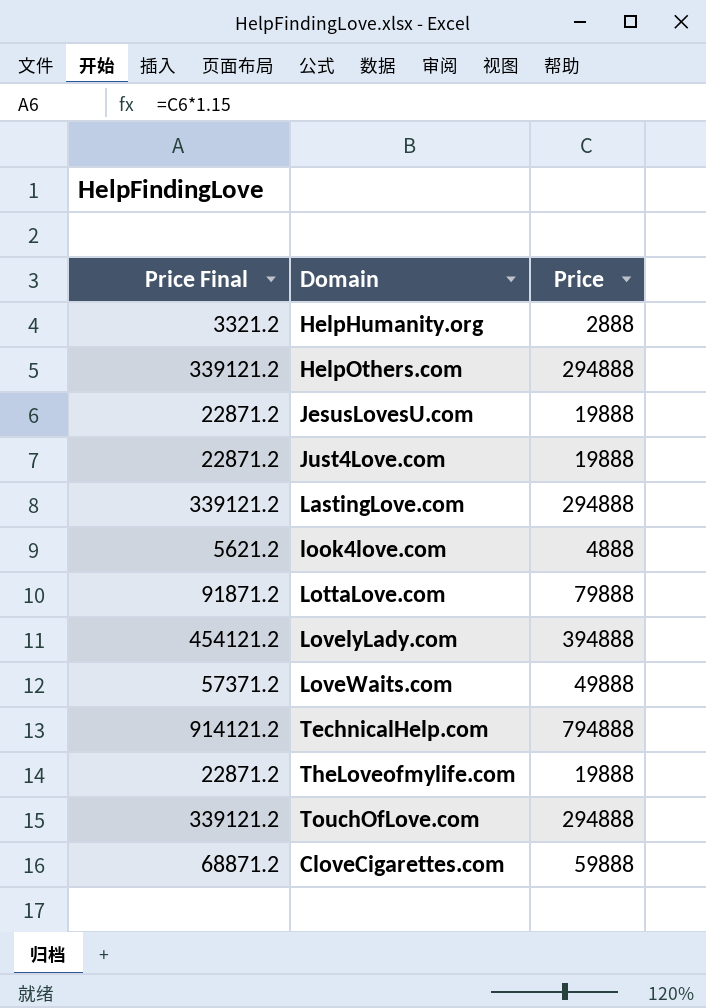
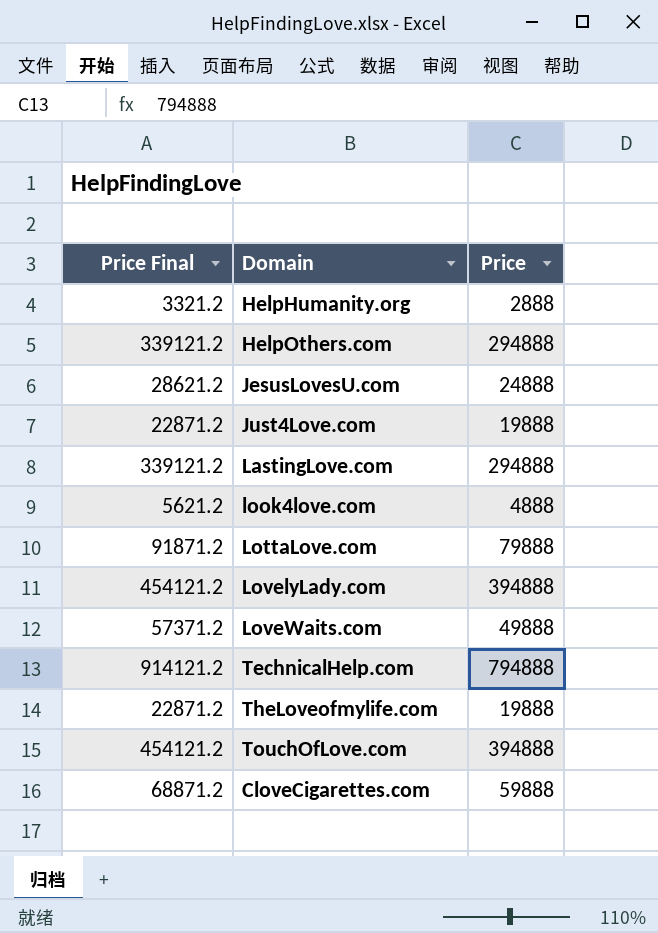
JesusLovesU.com | Price Final: 22871.2 -> 28621.2
JesusLovesU.com | Price: 19888 -> 24888
TouchOfLove.com | Price Final: 339121.2 -> 454121.2
TouchOfLove.com | Price: 294888 -> 394888

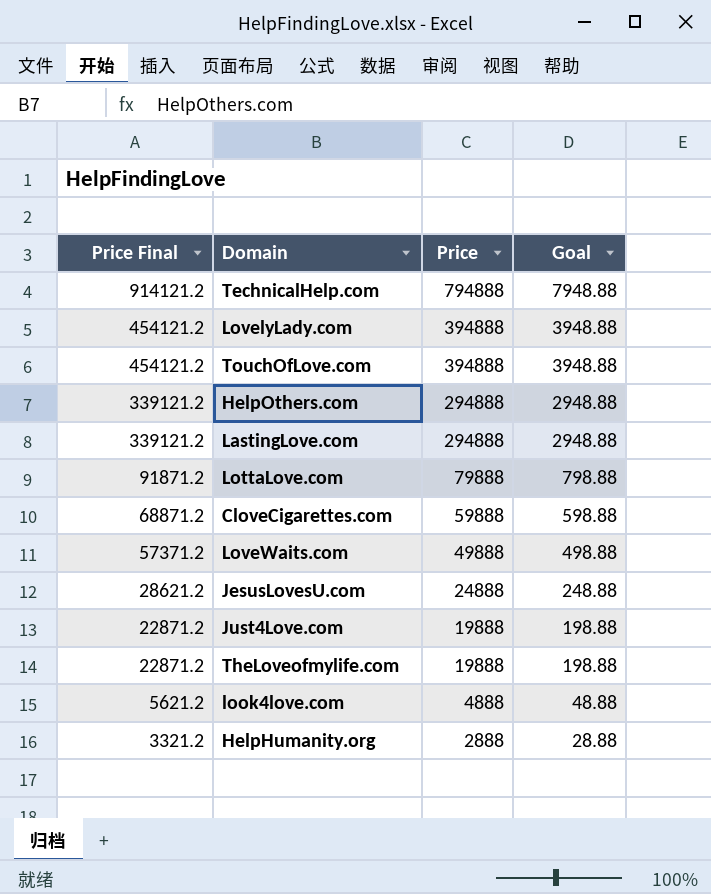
row order: none -> Price Final descending
column Goal | formula: none -> [Price] * 0.01

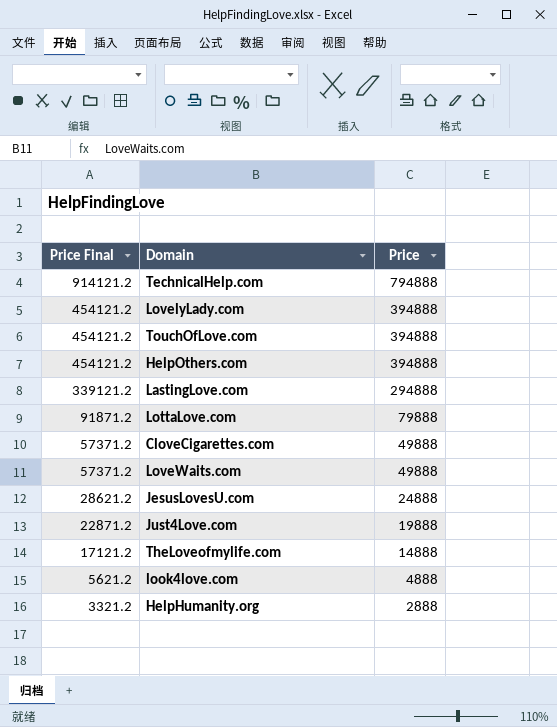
column Goal | formula: [Price] * 0.01 -> none
HelpOthers.com | Price Final: 339121.2 -> 454121.2
HelpOthers.com | Price: 294888 -> 394888
CloveCigarettes.com | Price Final: 68871.2 -> 57371.2
CloveCigarettes.com | Price: 59888 -> 49888
TheLoveofmylife.com | Price Final: 22871.2 -> 17121.2
TheLoveofmylife.com | Price: 19888 -> 14888

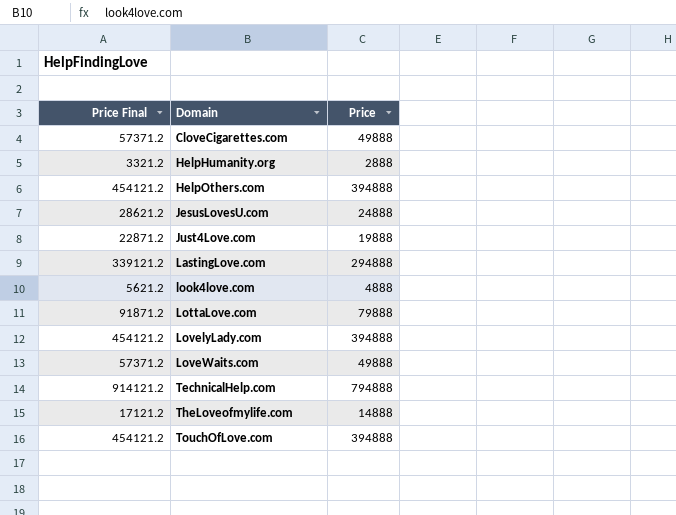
row order: Price Final descending -> Domain ascending

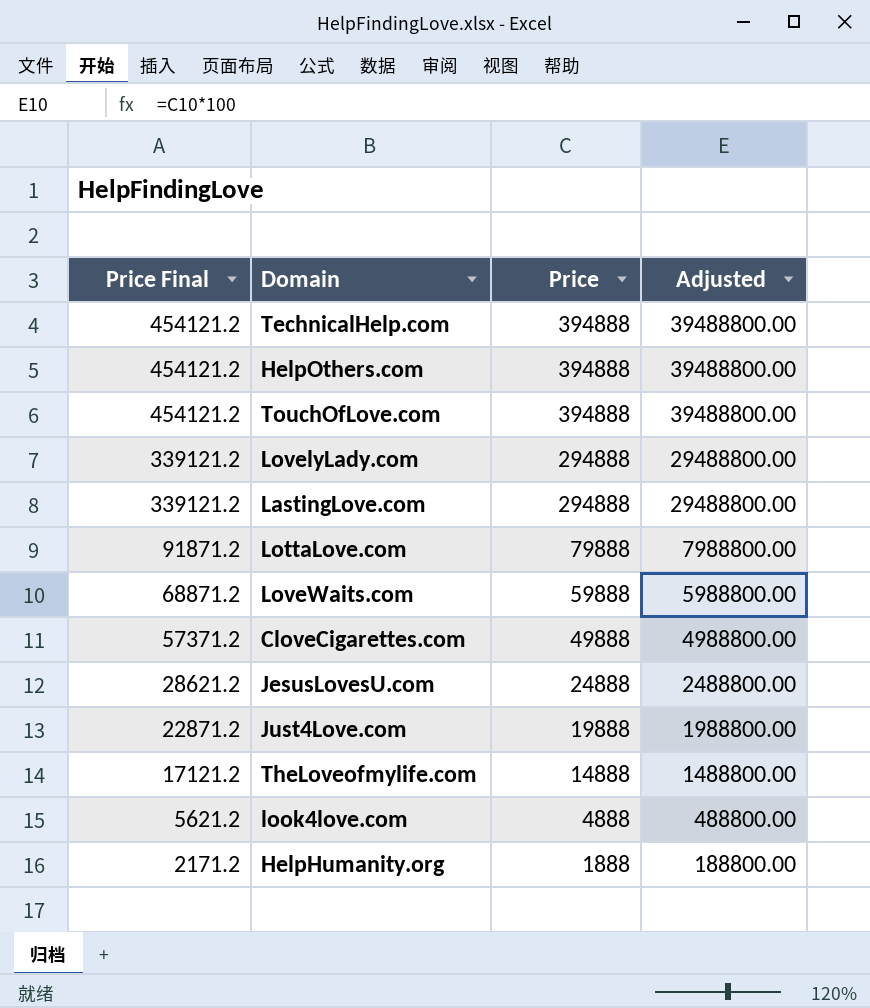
row order: Domain ascending -> Price Final descending
column Adjusted | formula: none -> [Price] * 100
TechnicalHelp.com | Price Final: 914121.2 -> 454121.2
TechnicalHelp.com | Price: 794888 -> 394888
LovelyLady.com | Price Final: 454121.2 -> 339121.2
LovelyLady.com | Price: 394888 -> 294888
LoveWaits.com | Price Final: 57371.2 -> 68871.2
LoveWaits.com | Price: 49888 -> 59888
HelpHumanity.org | Price Final: 3321.2 -> 2171.2
HelpHumanity.org | Price: 2888 -> 1888

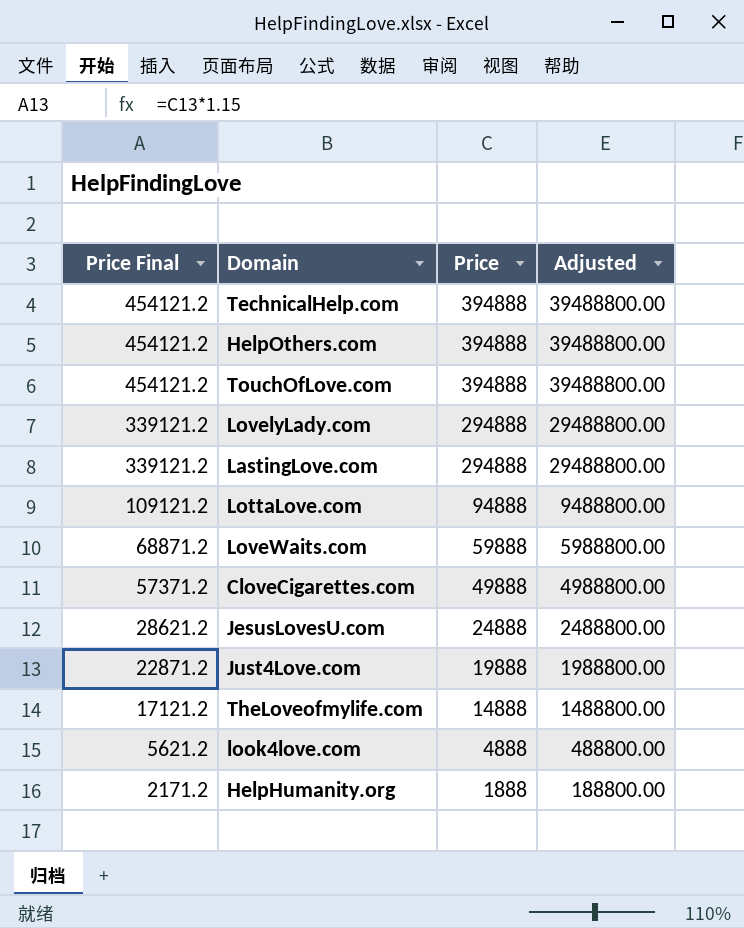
LottaLove.com | Price Final: 91871.2 -> 109121.2
LottaLove.com | Price: 79888 -> 94888
LottaLove.com | Adjusted: 7988800.00 -> 9488800.00

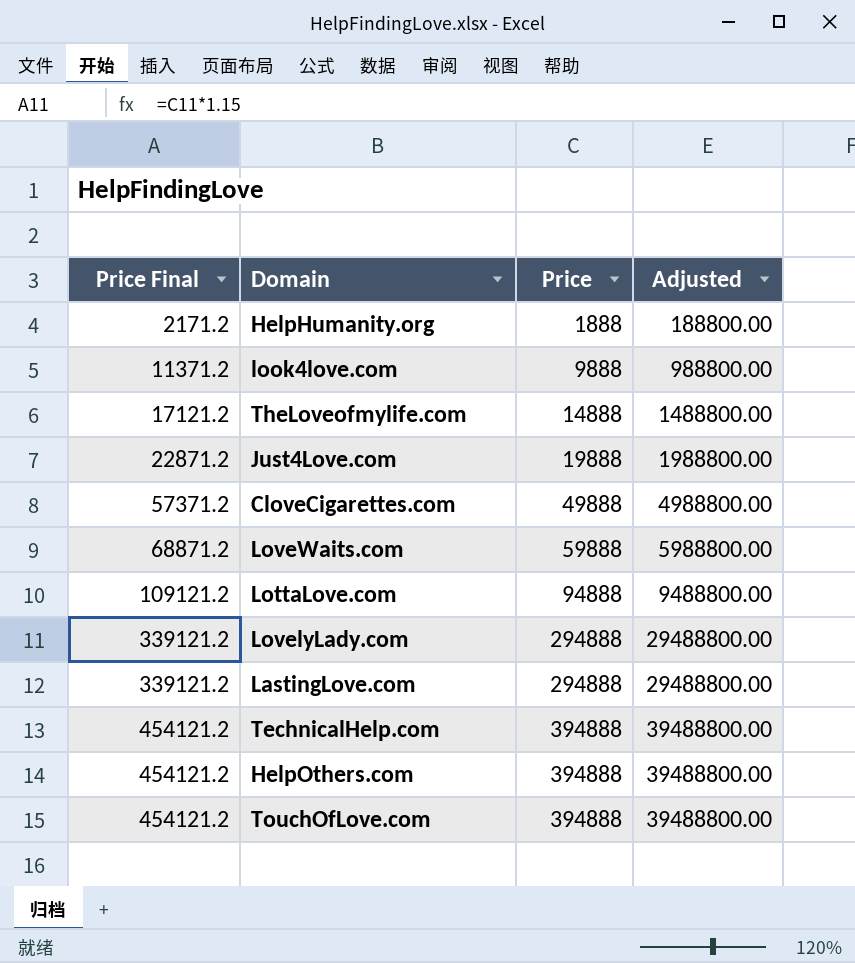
row order: Price Final descending -> Price Final ascending
row JesusLovesU.com: 28621.2 | 24888 | 2488800.00 -> none
look4love.com | Price Final: 5621.2 -> 11371.2
look4love.com | Price: 4888 -> 9888
look4love.com | Adjusted: 488800.00 -> 988800.00

